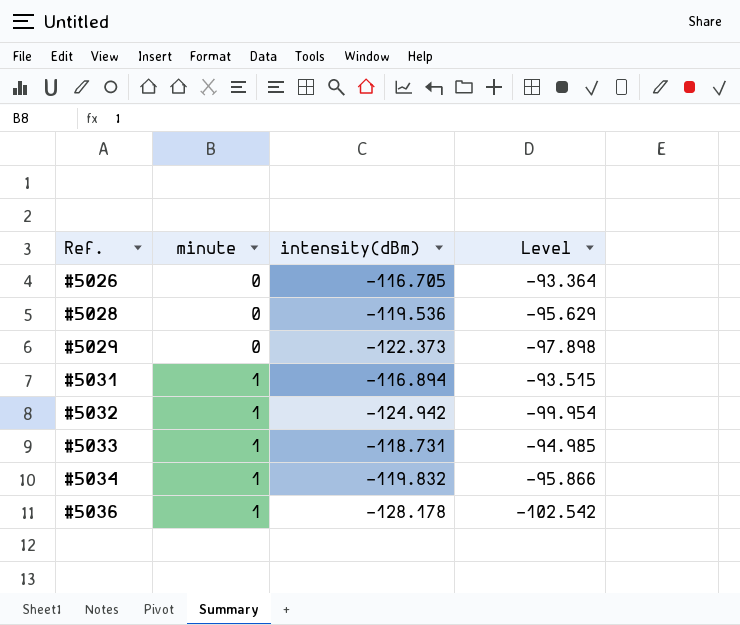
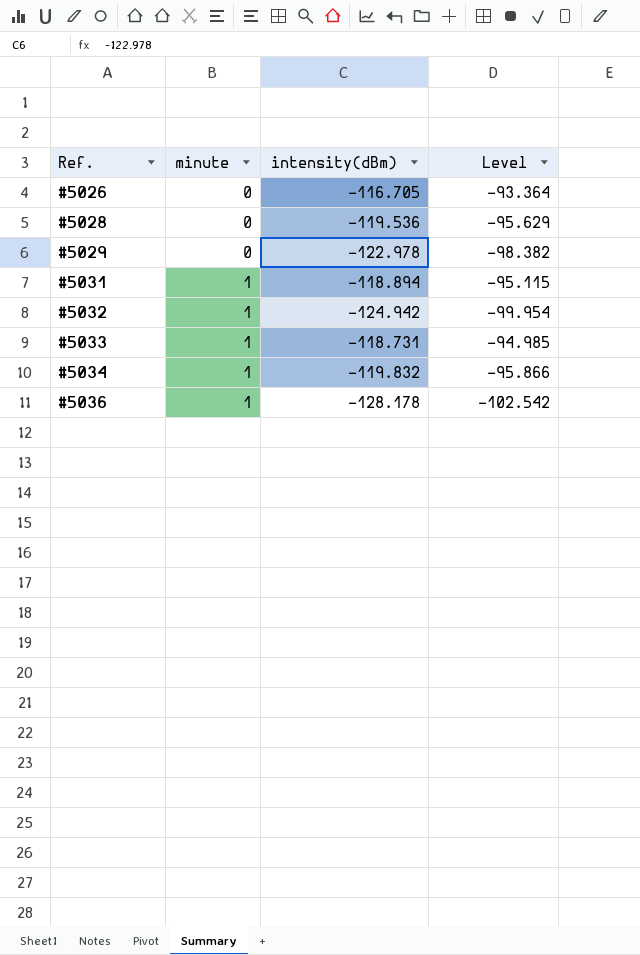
#5029 | intensity(dBm): -122.373 -> -122.978
#5029 | Level: -97.898 -> -98.382
#5031 | intensity(dBm): -116.894 -> -118.894
#5031 | Level: -93.515 -> -95.115

